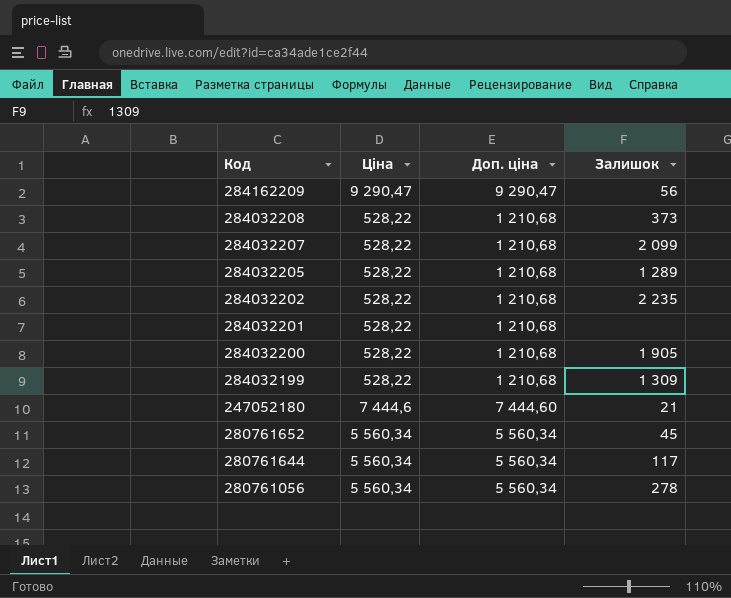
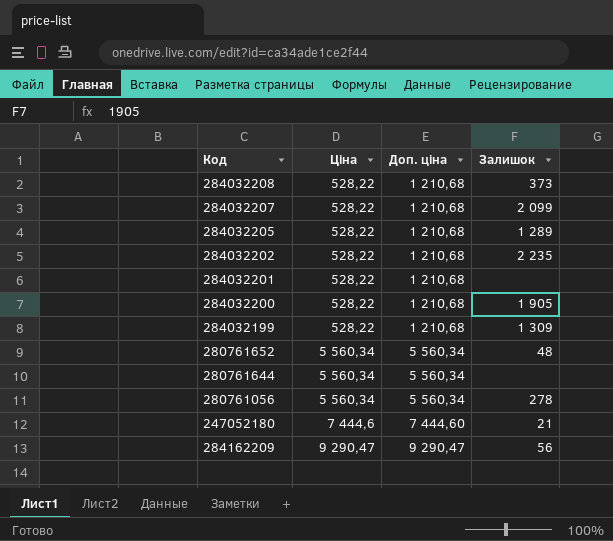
row order: none -> Ціна ascending
280761652 | Залишок: 45 -> 48
280761644 | Залишок: 117 -> none

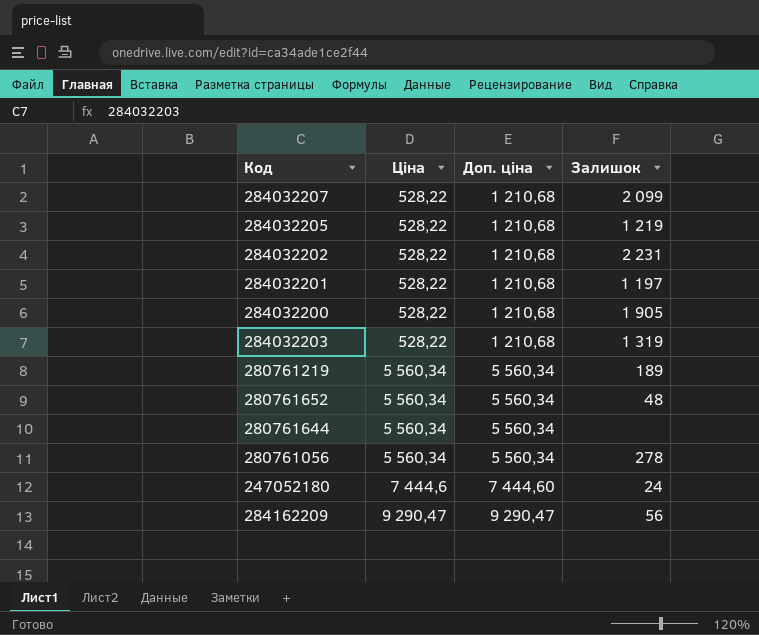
row 284032208: 528,22 | 1 210,68 | 373 -> none
row 284032199: 528,22 | 1 210,68 | 1 309 -> none
284032205 | Залишок: 1 289 -> 1 219
284032202 | Залишок: 2 235 -> 2 231
284032201 | Залишок: none -> 1 197
row 284032203: none -> 528,22 | 1 210,68 | 1 319
row 280761219: none -> 5 560,34 | 5 560,34 | 189
247052180 | Залишок: 21 -> 24

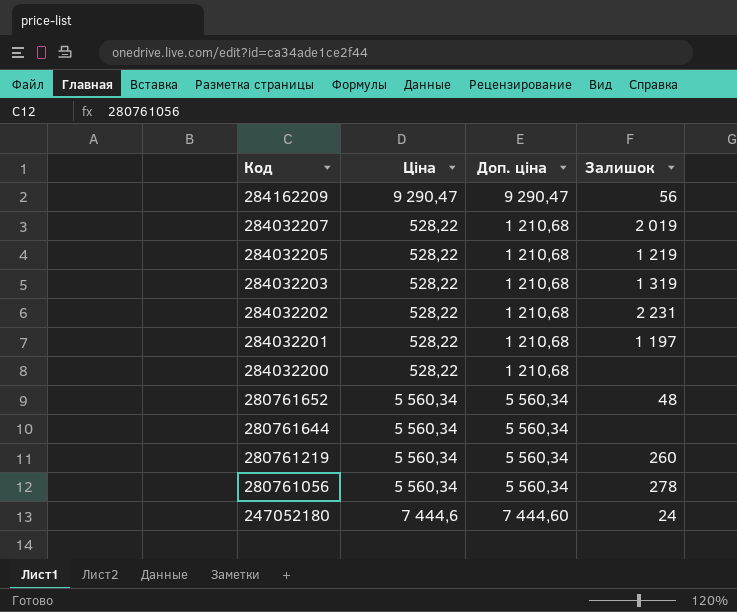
row order: Ціна ascending -> Код descending
284032207 | Залишок: 2 099 -> 2 019
284032200 | Залишок: 1 905 -> none
280761219 | Залишок: 189 -> 260

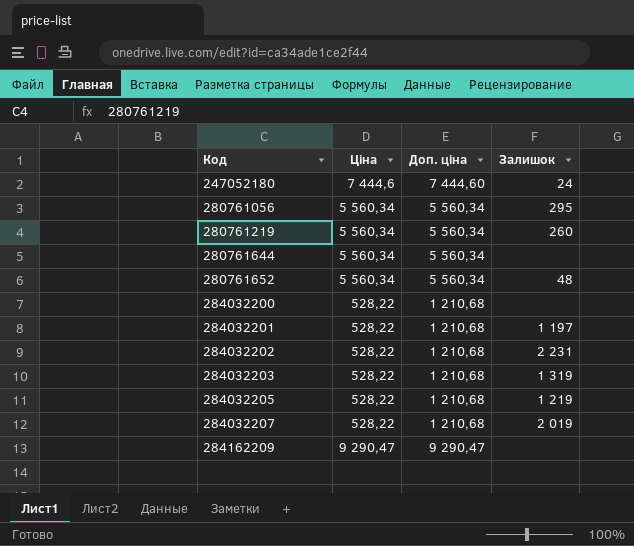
row order: Код descending -> Код ascending
280761056 | Залишок: 278 -> 295
284162209 | Залишок: 56 -> none

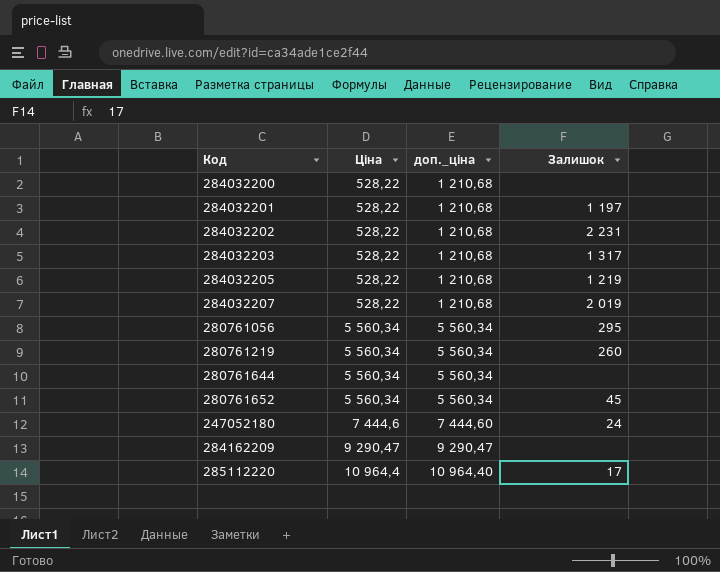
row order: Код ascending -> Ціна ascending
column name: Доп. ціна -> доп._ціна
284032203 | Залишок: 1 319 -> 1 317
280761652 | Залишок: 48 -> 45
row 285112220: none -> 10 964,4 | 10 964,40 | 17

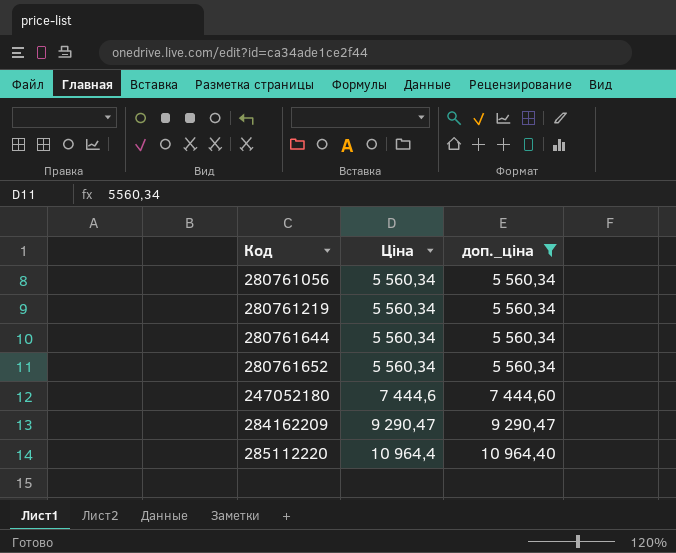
filter: none -> доп._ціна != 1 210,68
column Залишок | position: 4 -> none

